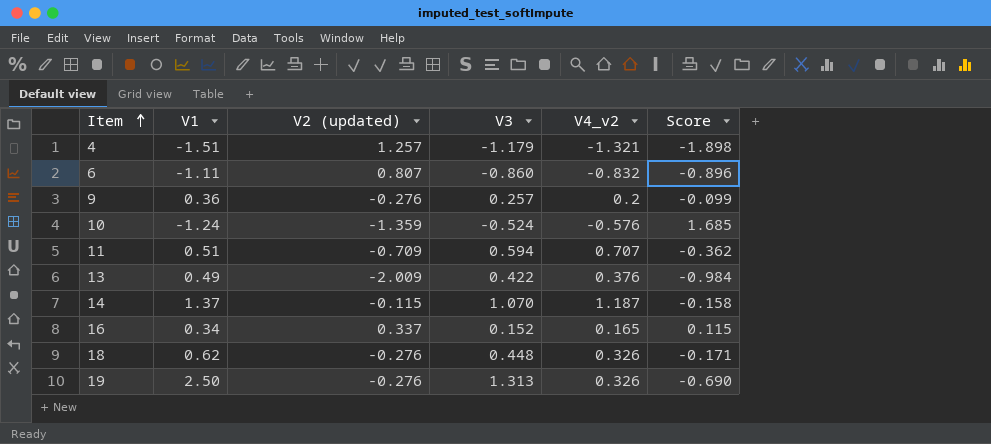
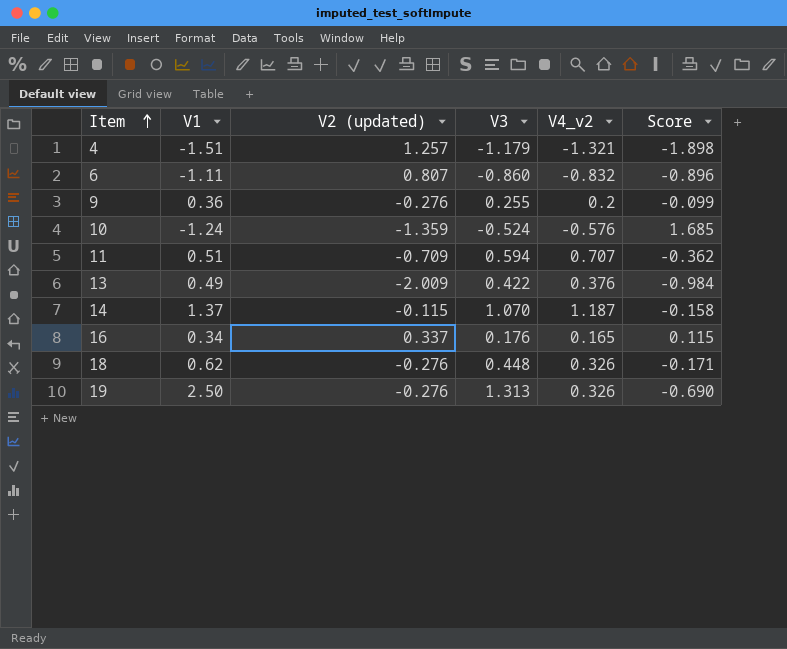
9 | V3: 0.257 -> 0.255
16 | V3: 0.152 -> 0.176

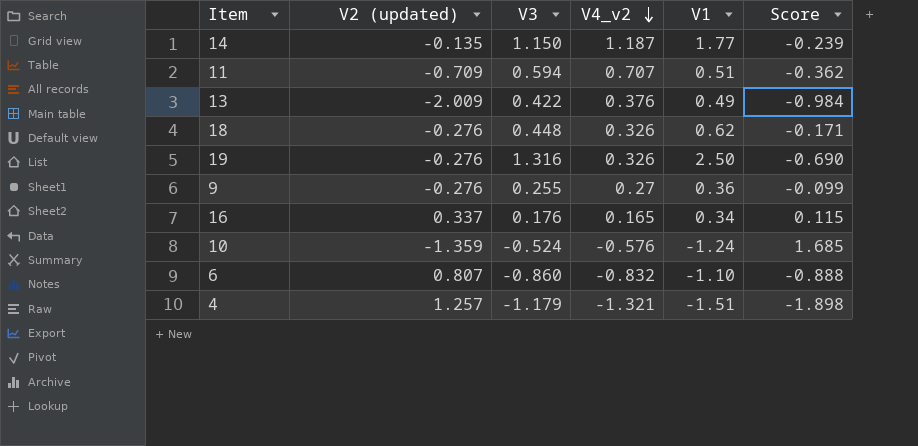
row order: Item ascending -> V4_v2 descending
column V1 | position: 2 -> 5
14 | V2 (updated): -0.115 -> -0.135
14 | V3: 1.070 -> 1.150
14 | V1: 1.37 -> 1.77
14 | Score: -0.158 -> -0.239
19 | V3: 1.313 -> 1.316
9 | V4_v2: 0.2 -> 0.27
6 | V1: -1.11 -> -1.10
6 | Score: -0.896 -> -0.888

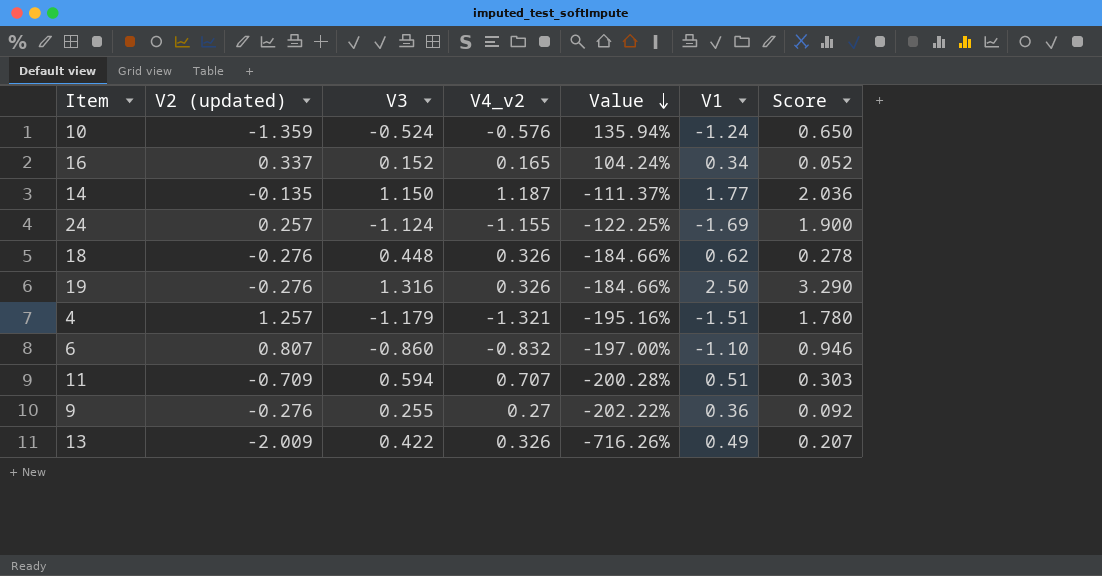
row order: V4_v2 descending -> Value descending
column Value | formula: none -> ([V2 (updated)] - [V4_v2]) / [V4_v2]
column Score | formula: [V2 (updated)] * [V1] -> [V3] * [V1]
16 | V3: 0.176 -> 0.152
row 24: none -> 0.257 | -1.124 | -1.155 | -122.25% | -1.69 | 1.900
13 | V4_v2: 0.376 -> 0.326

